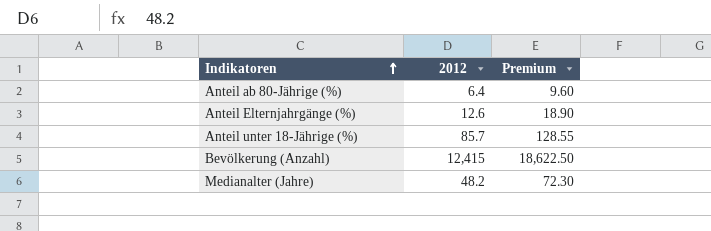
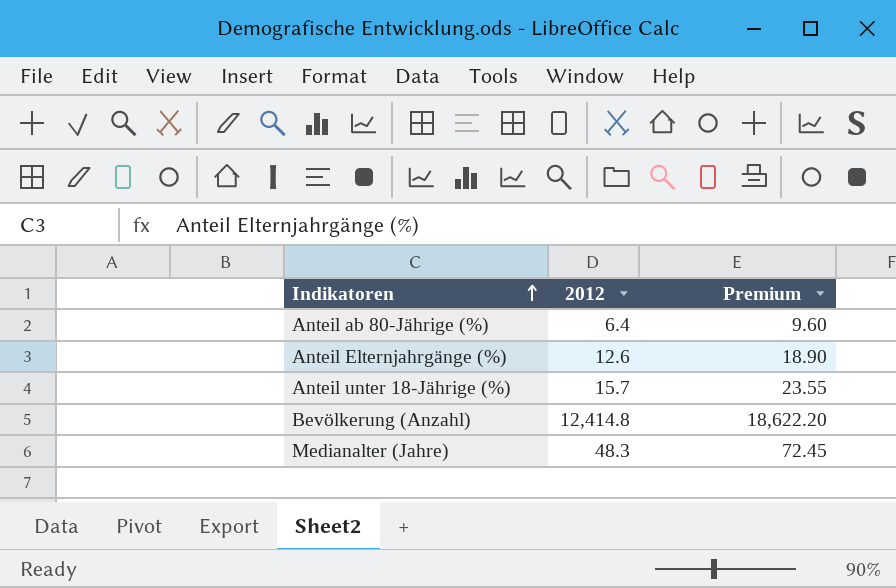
Anteil unter 18-Jährige (%) | 2012: 85.7 -> 15.7
Anteil unter 18-Jährige (%) | Premium: 128.55 -> 23.55
Bevölkerung (Anzahl) | 2012: 12,415 -> 12,414.8
Bevölkerung (Anzahl) | Premium: 18,622.50 -> 18,622.20
Medianalter (Jahre) | 2012: 48.2 -> 48.3
Medianalter (Jahre) | Premium: 72.30 -> 72.45

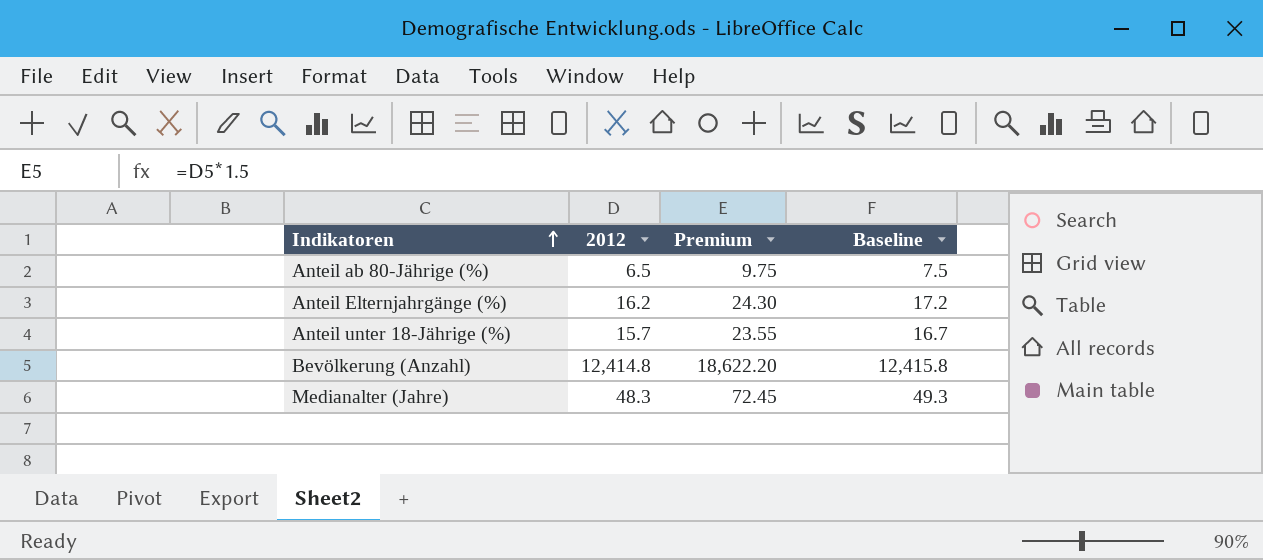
column Baseline | formula: none -> [2012] + 1
Anteil ab 80-Jährige (%) | 2012: 6.4 -> 6.5
Anteil ab 80-Jährige (%) | Premium: 9.60 -> 9.75
Anteil Elternjahrgänge (%) | 2012: 12.6 -> 16.2
Anteil Elternjahrgänge (%) | Premium: 18.90 -> 24.30

